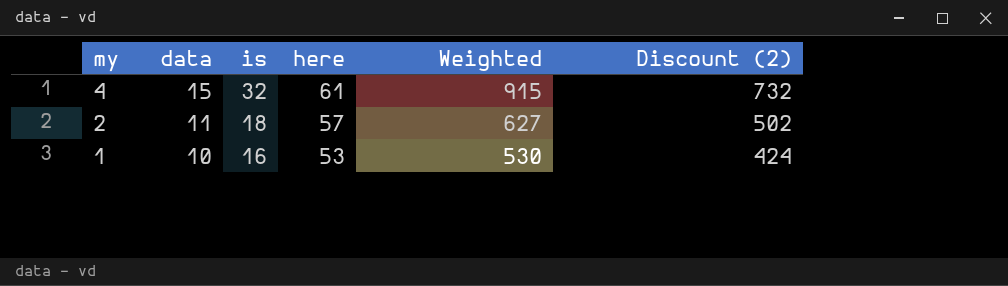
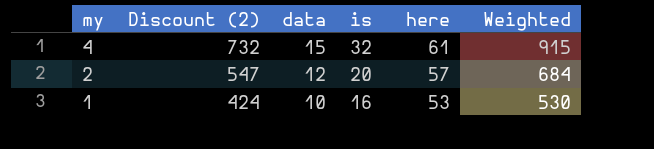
column Discount (2) | position: 6 -> 2
2 | Discount (2): 502 -> 547
2 | data: 11 -> 12
2 | is: 18 -> 20
2 | Weighted: 627 -> 684

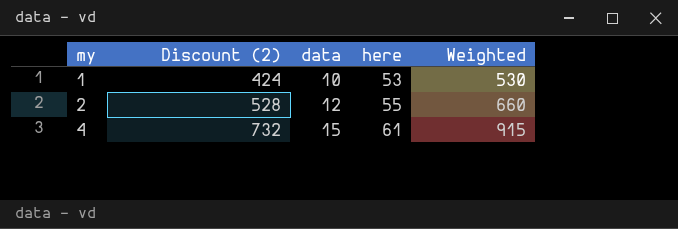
row order: my descending -> my ascending
column is | position: 4 -> none
2 | Discount (2): 547 -> 528
2 | here: 57 -> 55
2 | Weighted: 684 -> 660

